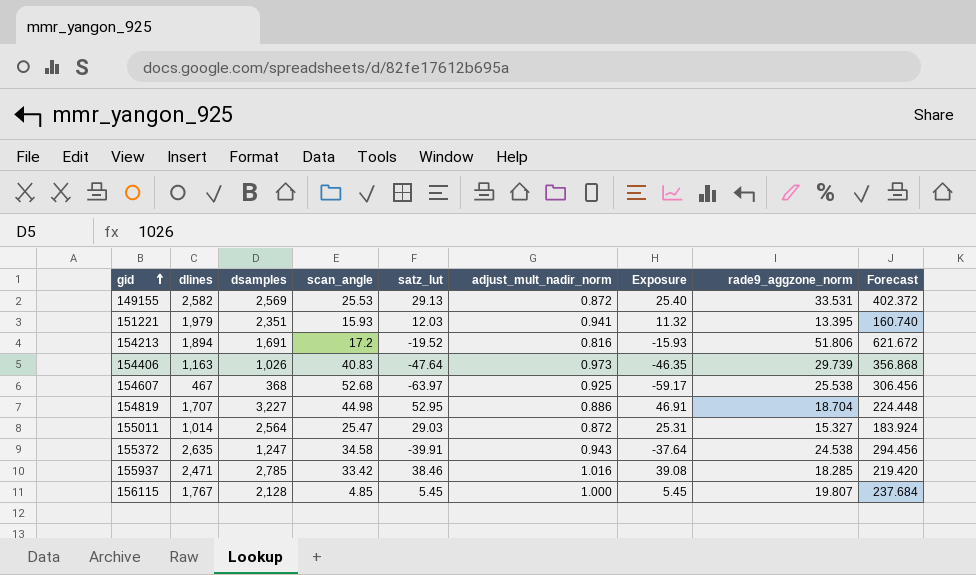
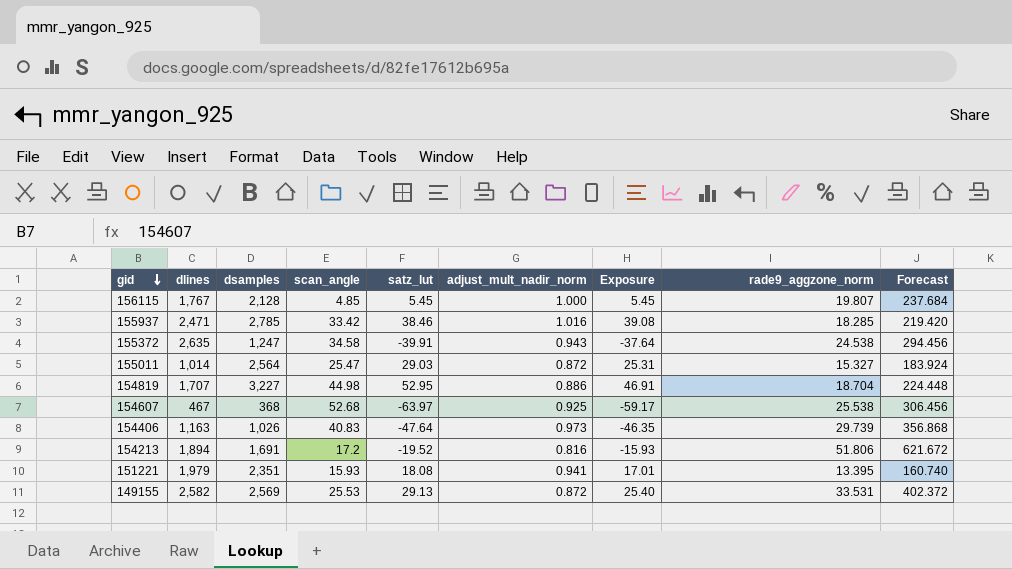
row order: gid ascending -> gid descending
151221 | satz_lut: 12.03 -> 18.08
151221 | Exposure: 11.32 -> 17.01

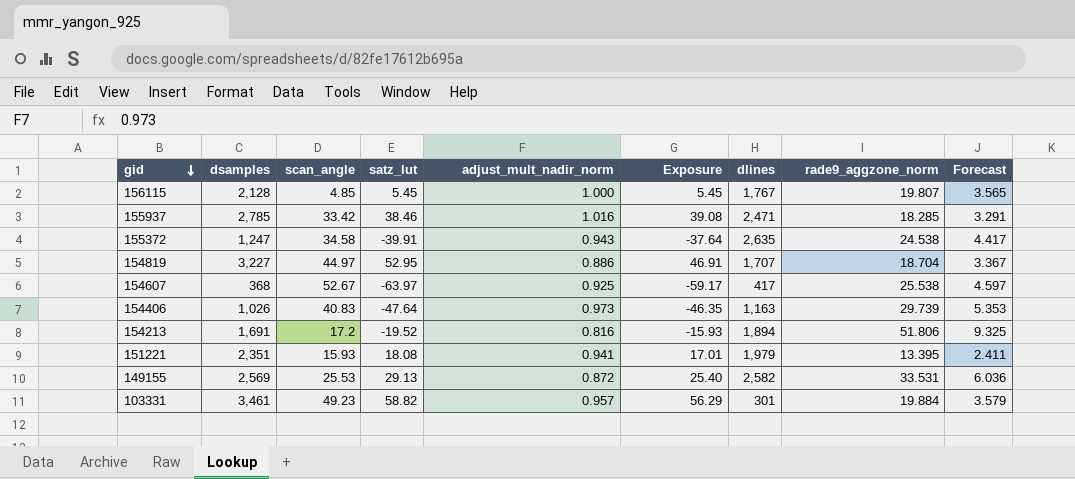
column dlines | position: 2 -> 7
column Forecast | formula: [rade9_aggzone_norm] * 12 -> [rade9_aggzone_norm] * 0.18
row 155011: 1,014 | 2,564 | 25.47 | 29.03 | 0.872 | 25.31 | 15.327 | 183.924 -> none
154819 | scan_angle: 44.98 -> 44.97
154607 | scan_angle: 52.68 -> 52.67
154607 | dlines: 467 -> 417
row 103331: none -> 3,461 | 49.23 | 58.82 | 0.957 | 56.29 | 301 | 19.884 | 3.579

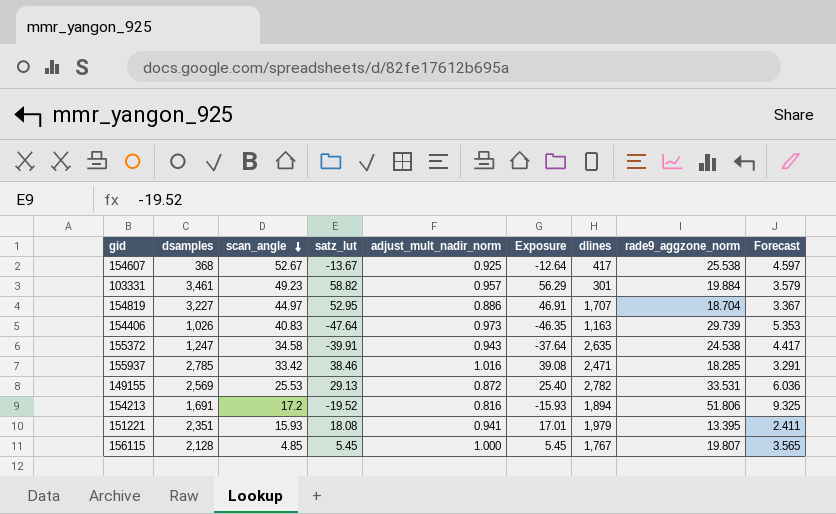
row order: gid descending -> scan_angle descending
154607 | satz_lut: -63.97 -> -13.67
154607 | Exposure: -59.17 -> -12.64
149155 | dlines: 2,582 -> 2,782

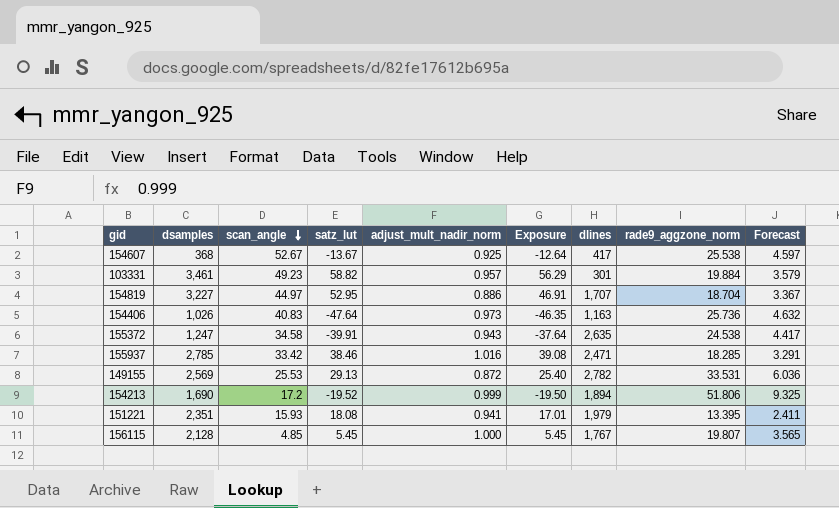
154406 | rade9_aggzone_norm: 29.739 -> 25.736
154406 | Forecast: 5.353 -> 4.632
154213 | dsamples: 1,691 -> 1,690
154213 | adjust_mult_nadir_norm: 0.816 -> 0.999
154213 | Exposure: -15.93 -> -19.50

